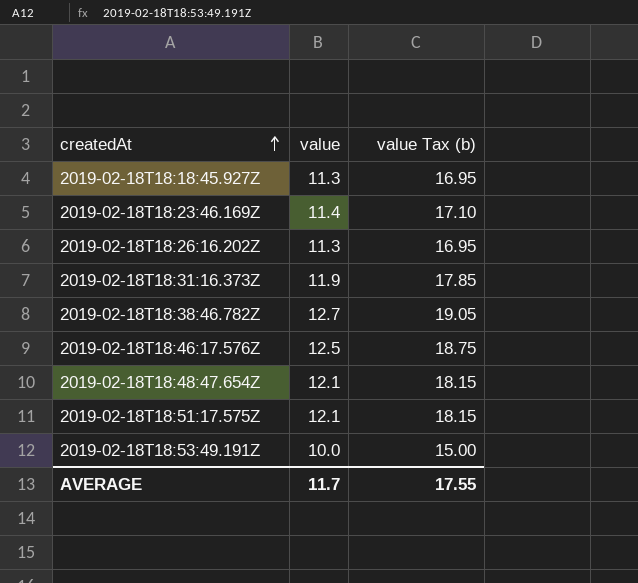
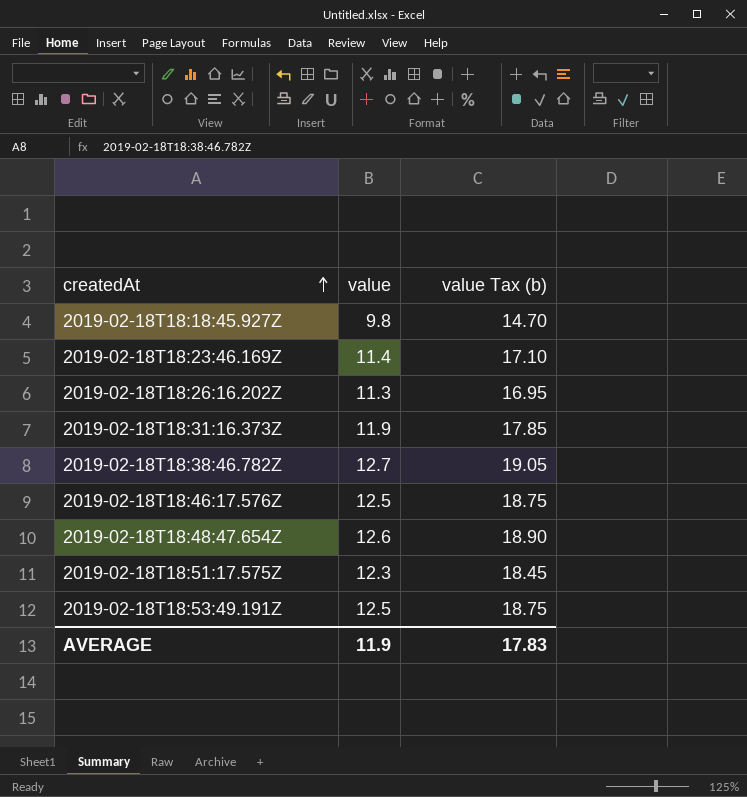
2019-02-18T18:18:45.927Z | value: 11.3 -> 9.8
2019-02-18T18:18:45.927Z | value Tax (b): 16.95 -> 14.70
2019-02-18T18:48:47.654Z | value: 12.1 -> 12.6
2019-02-18T18:48:47.654Z | value Tax (b): 18.15 -> 18.90
2019-02-18T18:51:17.575Z | value: 12.1 -> 12.3
2019-02-18T18:51:17.575Z | value Tax (b): 18.15 -> 18.45
2019-02-18T18:53:49.191Z | value: 10.0 -> 12.5
2019-02-18T18:53:49.191Z | value Tax (b): 15.00 -> 18.75
AVERAGE | value: 11.7 -> 11.9
AVERAGE | value Tax (b): 17.55 -> 17.83

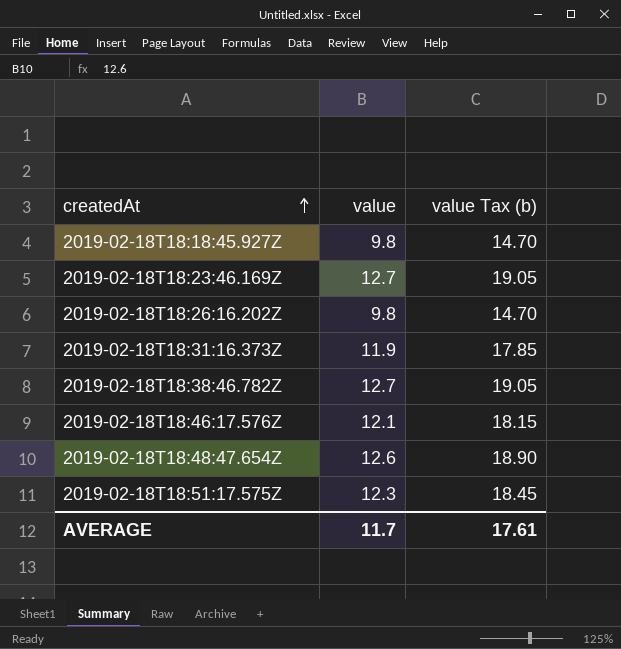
row 2019-02-18T18:53:49.191Z: 12.5 | 18.75 -> none
2019-02-18T18:23:46.169Z | value: 11.4 -> 12.7
2019-02-18T18:23:46.169Z | value Tax (b): 17.10 -> 19.05
2019-02-18T18:26:16.202Z | value: 11.3 -> 9.8
2019-02-18T18:26:16.202Z | value Tax (b): 16.95 -> 14.70
2019-02-18T18:46:17.576Z | value: 12.5 -> 12.1
2019-02-18T18:46:17.576Z | value Tax (b): 18.75 -> 18.15
AVERAGE | value: 11.9 -> 11.7
AVERAGE | value Tax (b): 17.83 -> 17.61

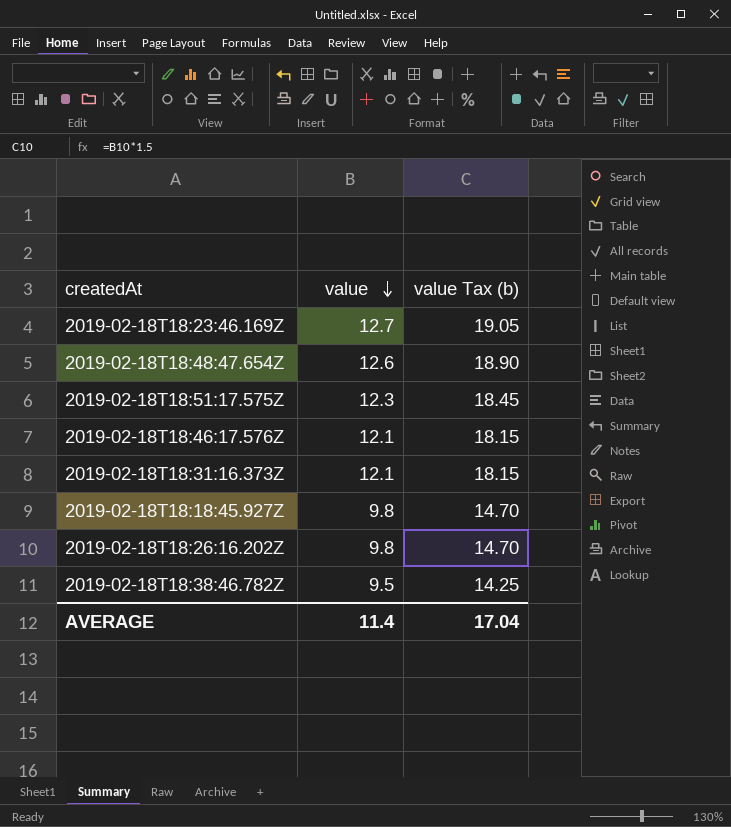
row order: createdAt ascending -> value descending
2019-02-18T18:31:16.373Z | value: 11.9 -> 12.1
2019-02-18T18:31:16.373Z | value Tax (b): 17.85 -> 18.15
2019-02-18T18:38:46.782Z | value: 12.7 -> 9.5
2019-02-18T18:38:46.782Z | value Tax (b): 19.05 -> 14.25
AVERAGE | value: 11.7 -> 11.4
AVERAGE | value Tax (b): 17.61 -> 17.04

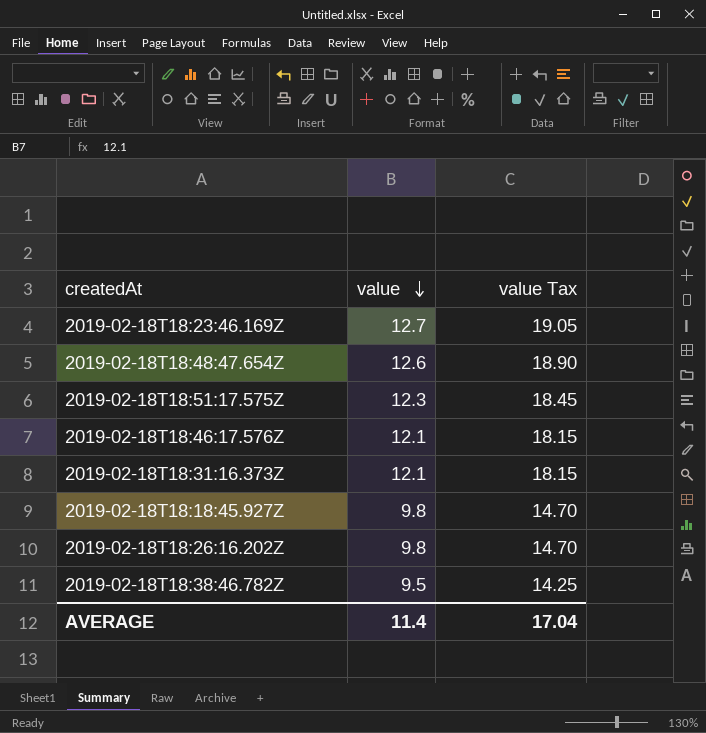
column name: value Tax (b) -> value Tax

